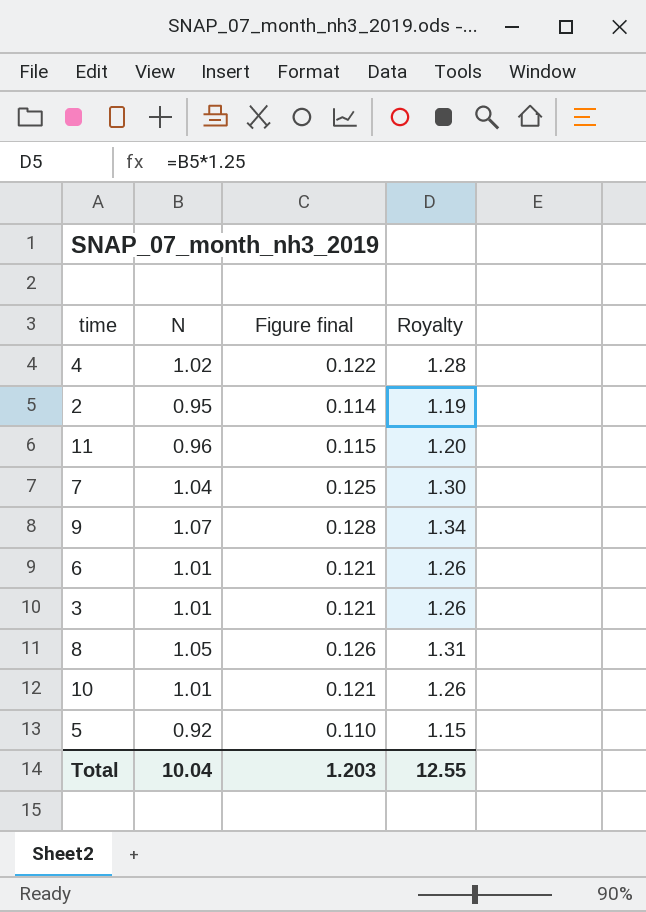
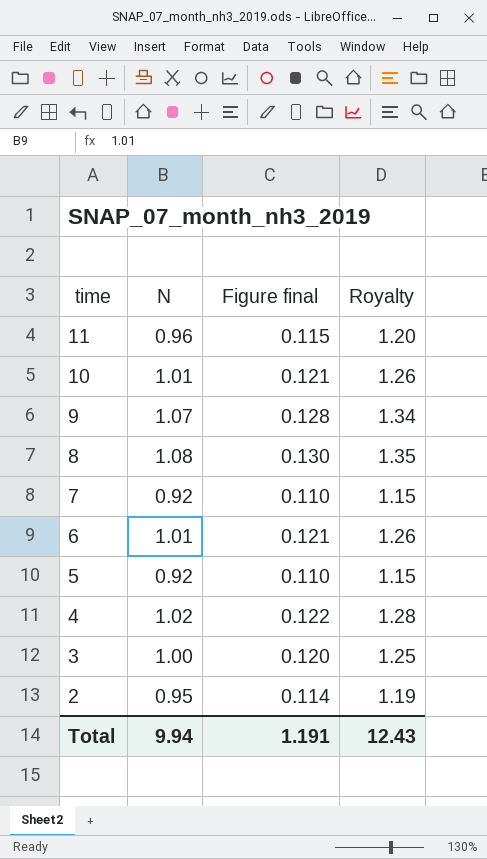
row order: none -> time descending
8 | N: 1.05 -> 1.08
8 | Figure final: 0.126 -> 0.130
8 | Royalty: 1.31 -> 1.35
7 | N: 1.04 -> 0.92
7 | Figure final: 0.125 -> 0.110
7 | Royalty: 1.30 -> 1.15
3 | N: 1.01 -> 1.00
3 | Figure final: 0.121 -> 0.120
3 | Royalty: 1.26 -> 1.25
Total | N: 10.04 -> 9.94
Total | Figure final: 1.203 -> 1.191
Total | Royalty: 12.55 -> 12.43

